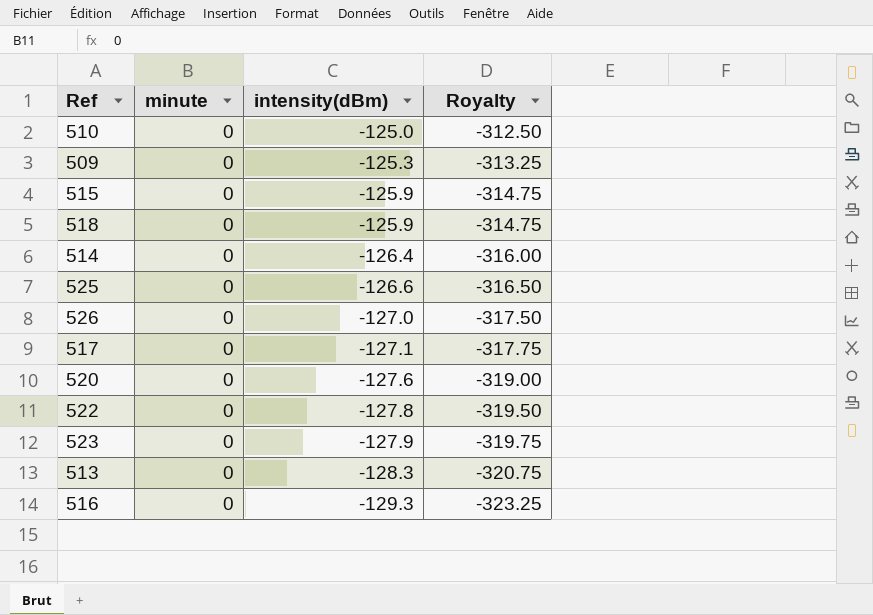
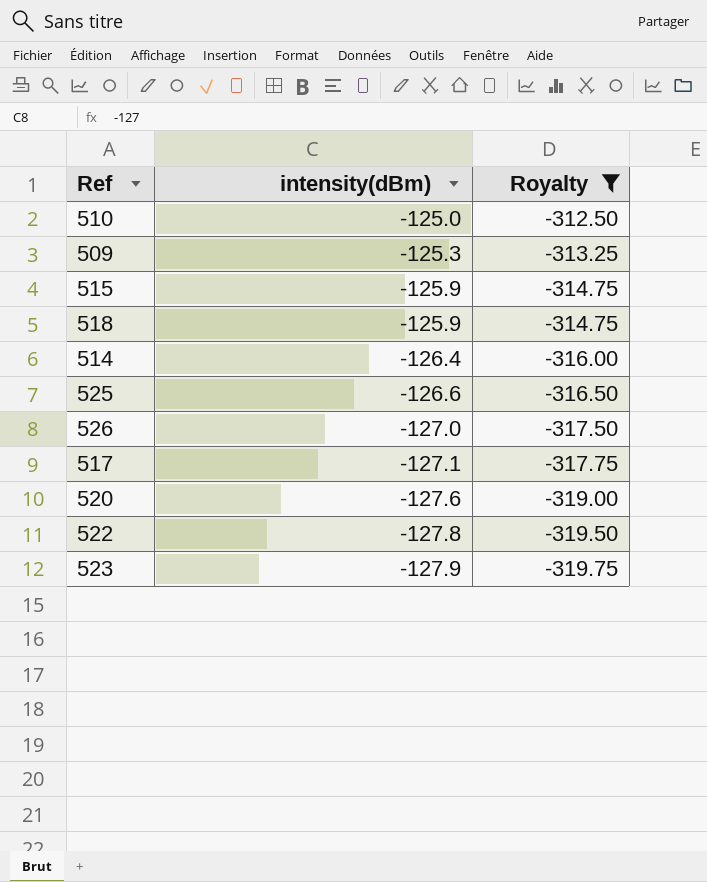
filter: none -> Royalty >= -319.75
column minute | position: 2 -> none

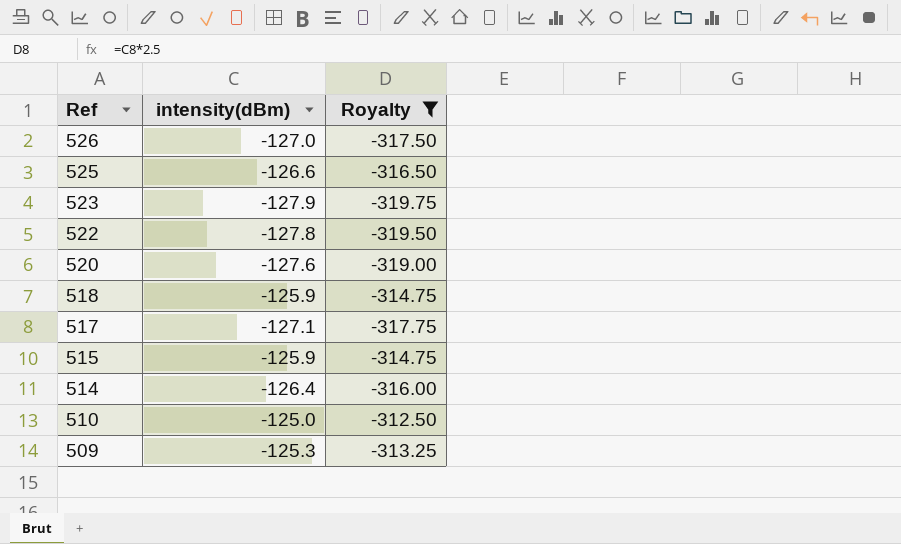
row order: intensity(dBm) descending -> Ref descending

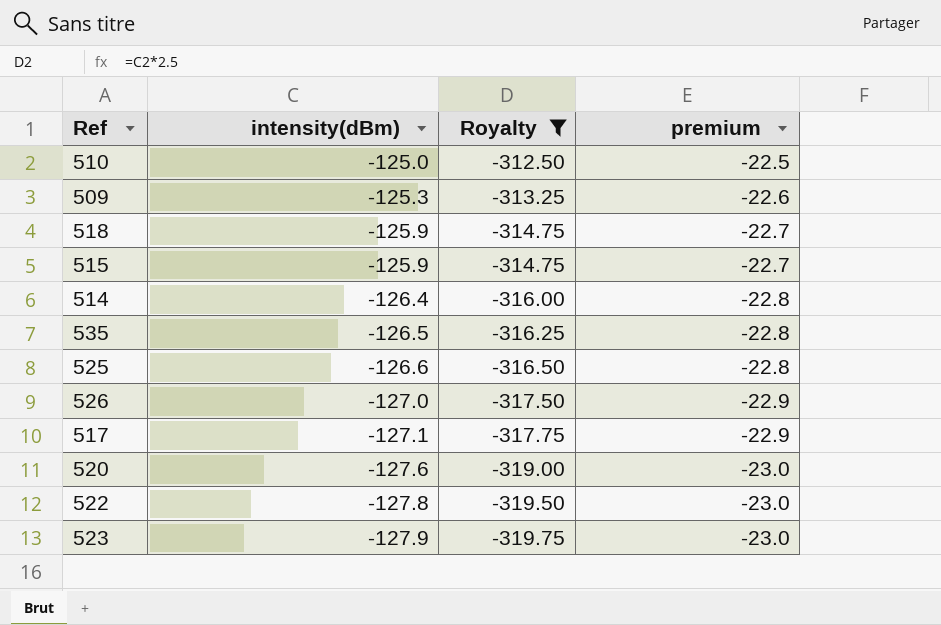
row order: Ref descending -> intensity(dBm) descending
column premium | formula: none -> [intensity(dBm)] * 0.18
row 535: none -> -126.5 | -316.25 | -22.8

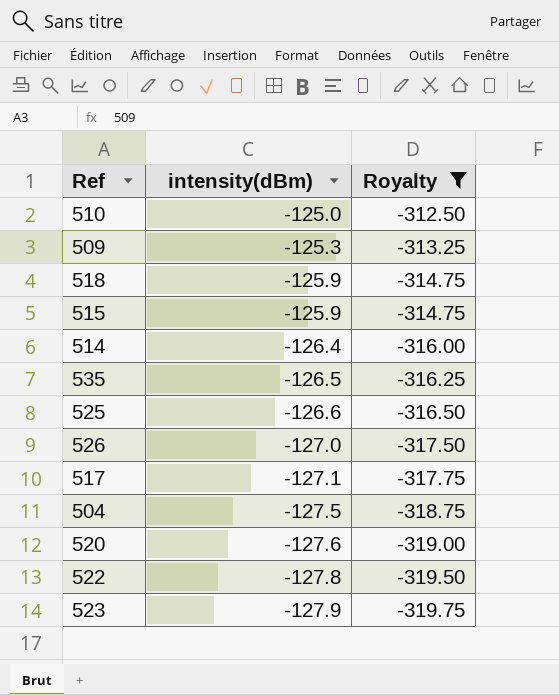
column premium | formula: [intensity(dBm)] * 0.18 -> none
row 504: none -> -127.5 | -318.75

